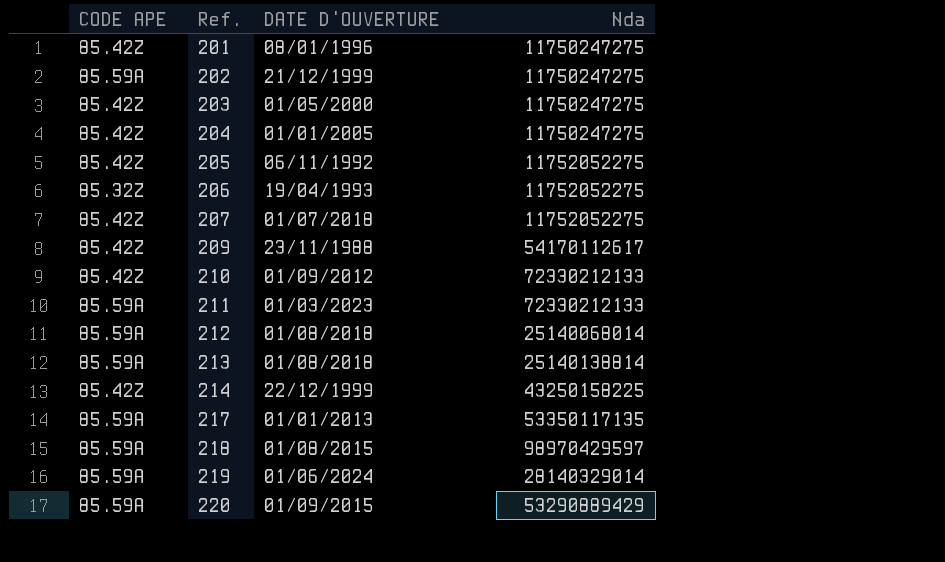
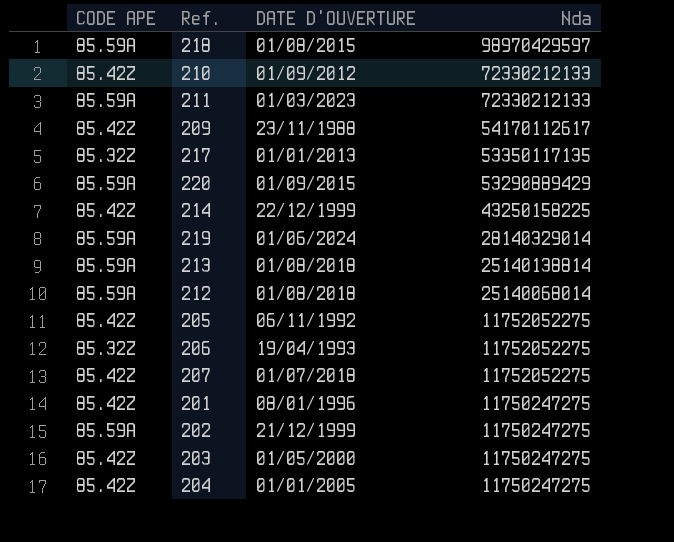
row order: Ref. ascending -> Nda descending
217 | CODE APE: 85.59A -> 85.32Z

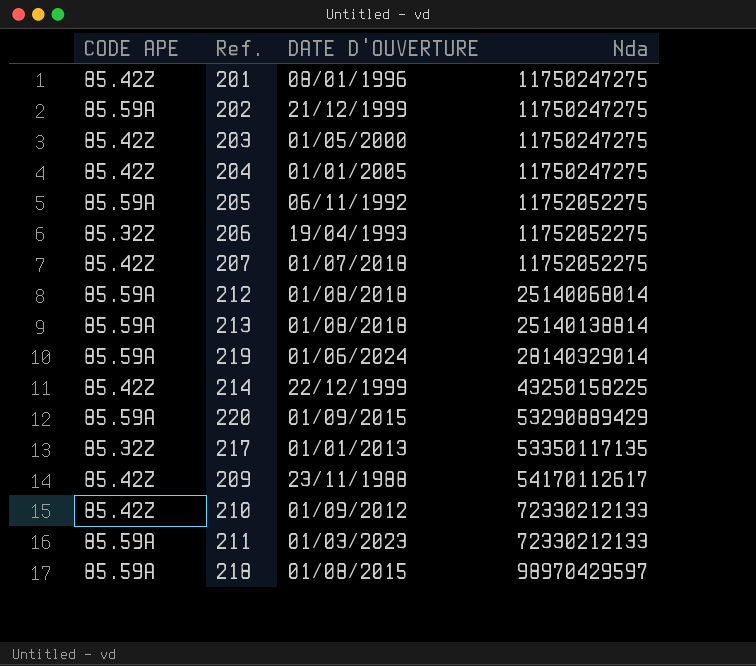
row order: Nda descending -> Nda ascending
205 | CODE APE: 85.42Z -> 85.59A

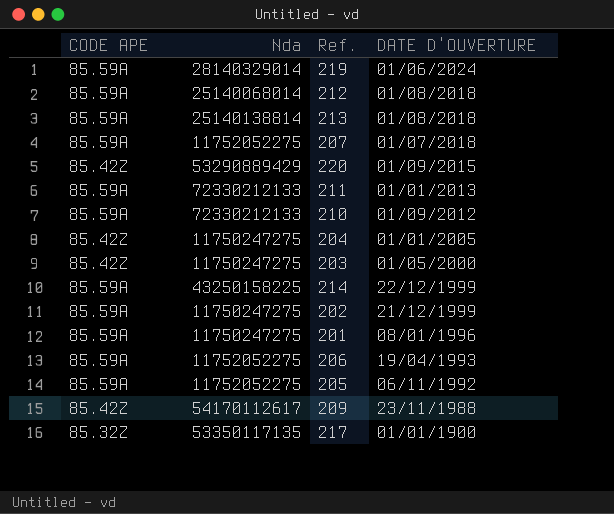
row order: Nda ascending -> DATE D'OUVERTURE descending
column Nda | position: 4 -> 2
row 218: 85.59A | 01/08/2015 | 98970429597 -> none
207 | CODE APE: 85.42Z -> 85.59A
220 | CODE APE: 85.59A -> 85.42Z
211 | DATE D'OUVERTURE: 01/03/2023 -> 01/01/2013
210 | CODE APE: 85.42Z -> 85.59A
214 | CODE APE: 85.42Z -> 85.59A
201 | CODE APE: 85.42Z -> 85.59A
206 | CODE APE: 85.32Z -> 85.59A
217 | DATE D'OUVERTURE: 01/01/2013 -> 01/01/1900

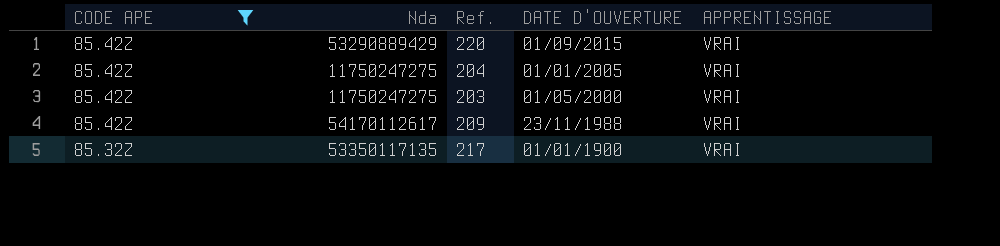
filter: none -> CODE APE != 85.59A
column APPRENTISSAGE | position: none -> 5

